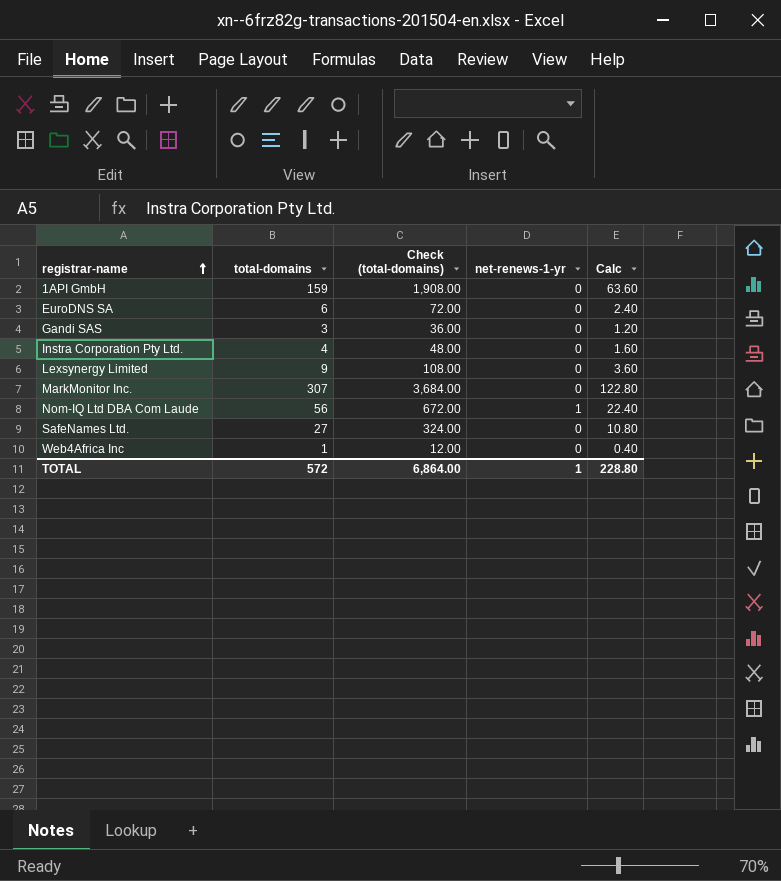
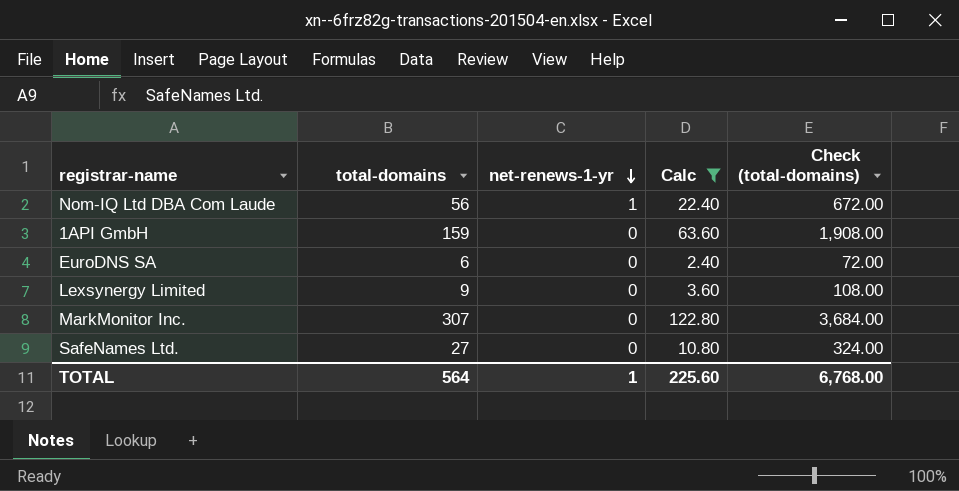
filter: none -> Calc >= 2.40
row order: registrar-name ascending -> net-renews-1-yr descending
column Check (total-domains) | position: 3 -> 5
TOTAL | total-domains: 572 -> 564
TOTAL | Calc: 228.80 -> 225.60
TOTAL | Check (total-domains): 6,864.00 -> 6,768.00

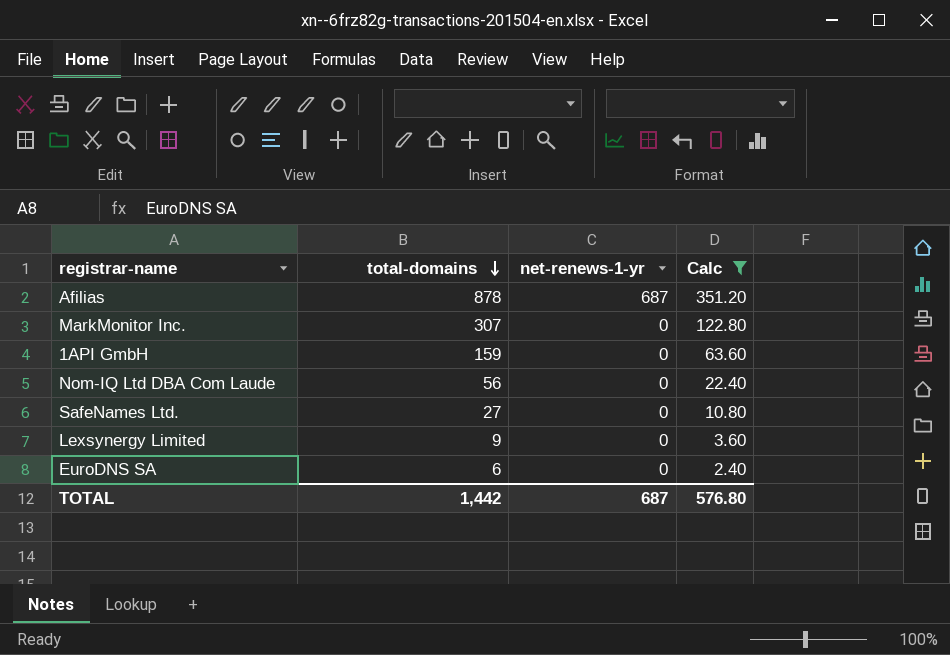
row order: net-renews-1-yr descending -> total-domains descending
column Check (total-domains) | formula: [total-domains] * 12 -> none
row Afilias: none -> 878 | 687 | 351.20
Nom-IQ Ltd DBA Com Laude | net-renews-1-yr: 1 -> 0
TOTAL | total-domains: 564 -> 1,442
TOTAL | net-renews-1-yr: 1 -> 687
TOTAL | Calc: 225.60 -> 576.80

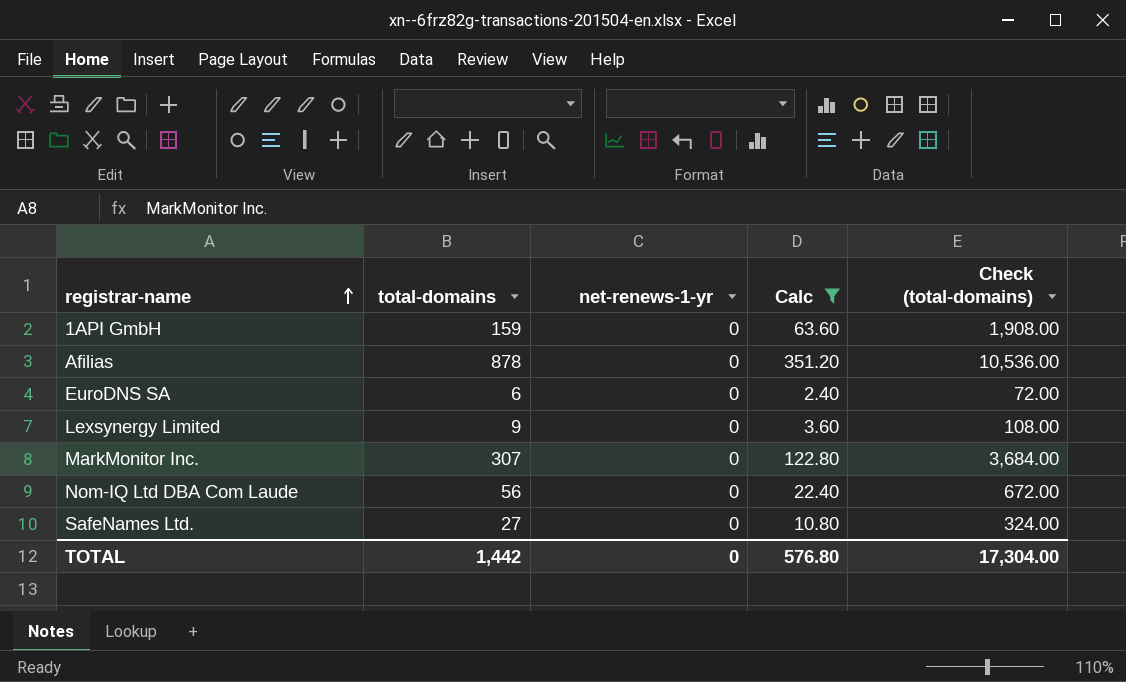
row order: total-domains descending -> registrar-name ascending
column Check (total-domains) | formula: none -> [total-domains] * 12
Afilias | net-renews-1-yr: 687 -> 0
TOTAL | net-renews-1-yr: 687 -> 0

